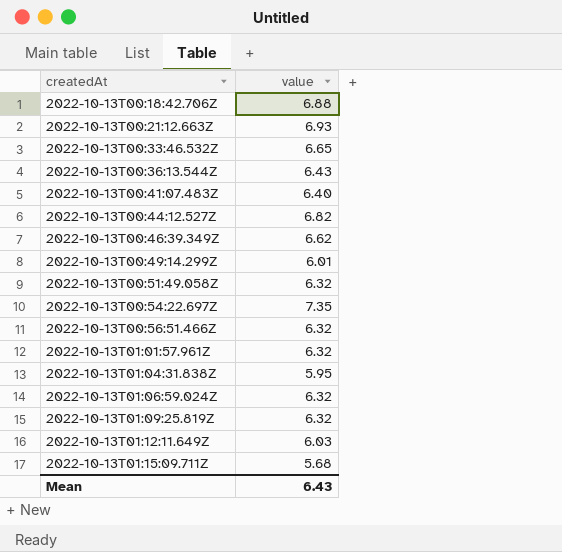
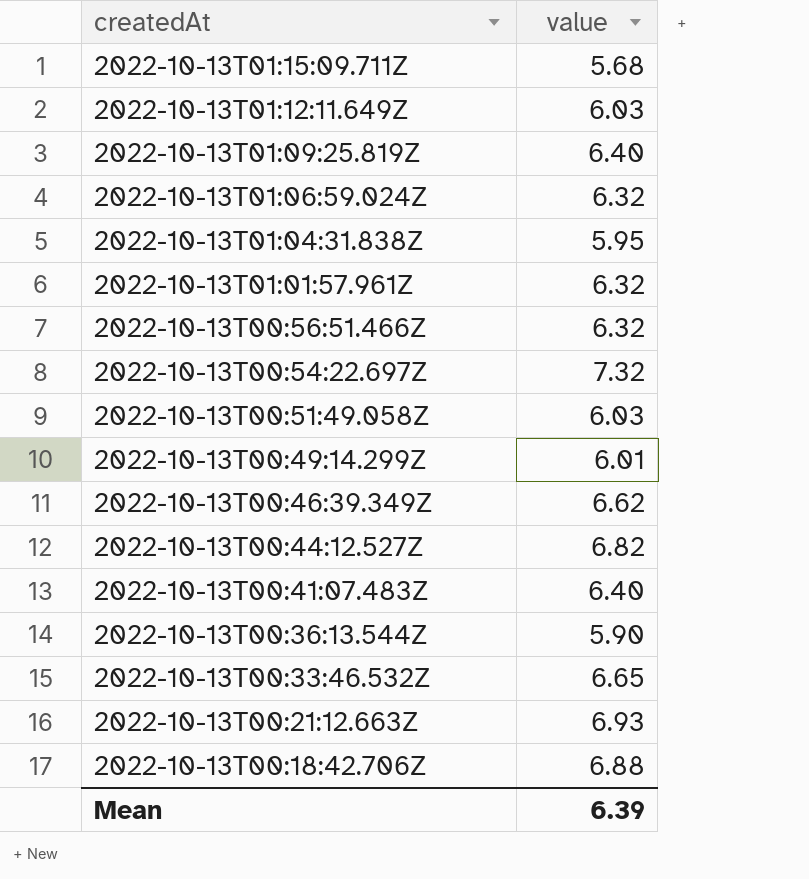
row order: createdAt ascending -> createdAt descending
2022-10-13T01:09:25.819Z | value: 6.32 -> 6.40
2022-10-13T00:54:22.697Z | value: 7.35 -> 7.32
2022-10-13T00:51:49.058Z | value: 6.32 -> 6.03
2022-10-13T00:36:13.544Z | value: 6.43 -> 5.90
Mean | value: 6.43 -> 6.39

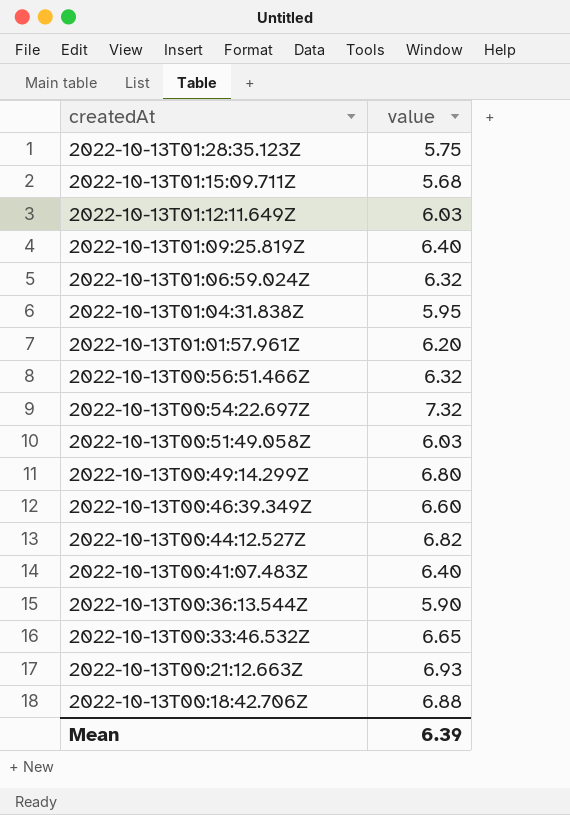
row 2022-10-13T01:28:35.123Z: none -> 5.75
2022-10-13T01:01:57.961Z | value: 6.32 -> 6.20
2022-10-13T00:49:14.299Z | value: 6.01 -> 6.80
2022-10-13T00:46:39.349Z | value: 6.62 -> 6.60

